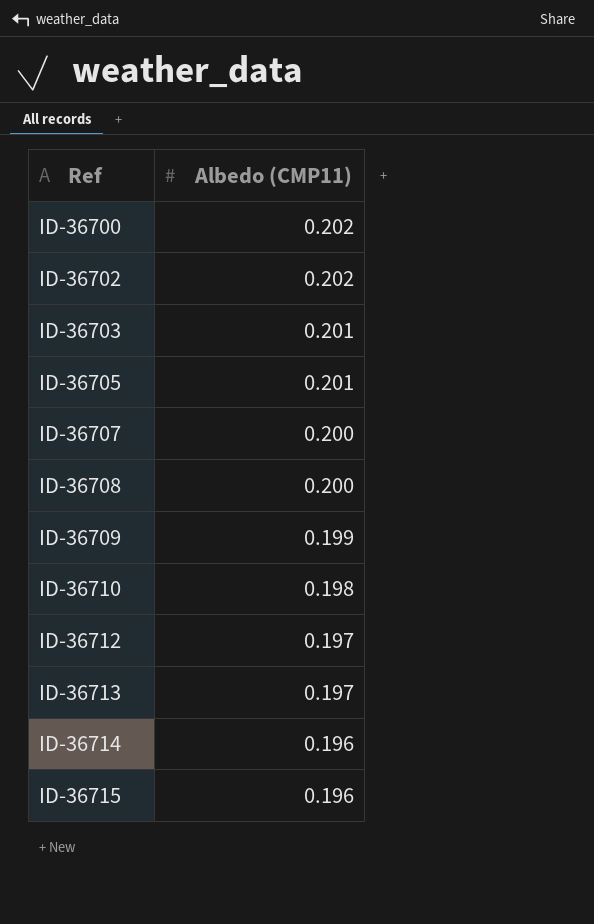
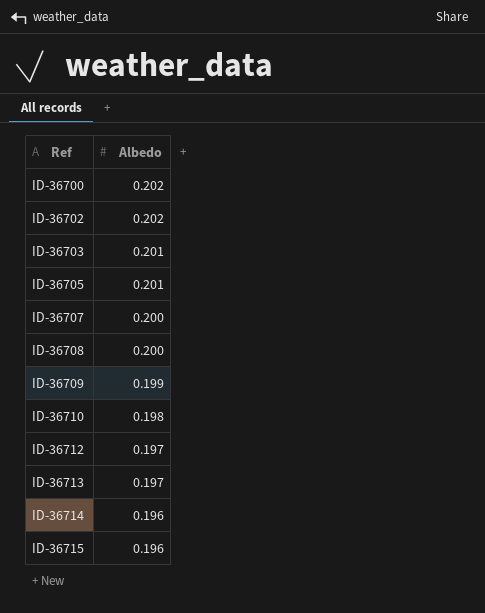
column name: Albedo (CMP11) -> Albedo

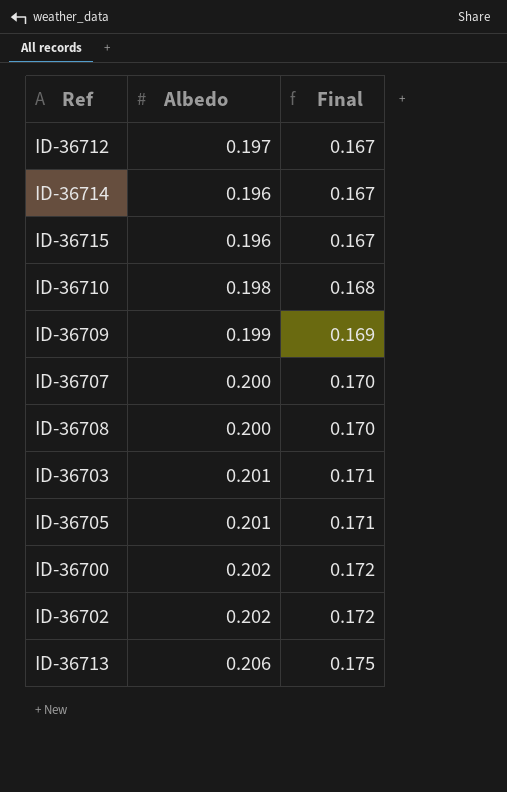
row order: Ref ascending -> Final ascending
column Final | formula: none -> [Albedo] * 0.85
ID-36713 | Albedo: 0.197 -> 0.206

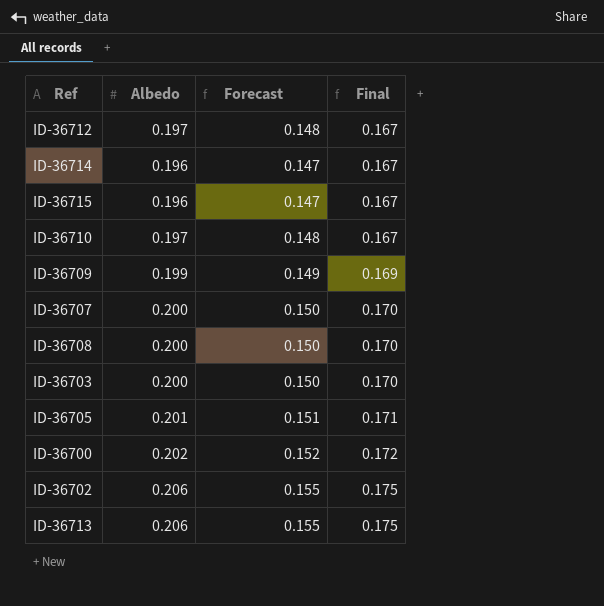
column Forecast | formula: none -> [Albedo] * 0.75
ID-36710 | Albedo: 0.198 -> 0.197
ID-36710 | Final: 0.168 -> 0.167
ID-36703 | Albedo: 0.201 -> 0.200
ID-36703 | Final: 0.171 -> 0.170
ID-36702 | Albedo: 0.202 -> 0.206
ID-36702 | Final: 0.172 -> 0.175

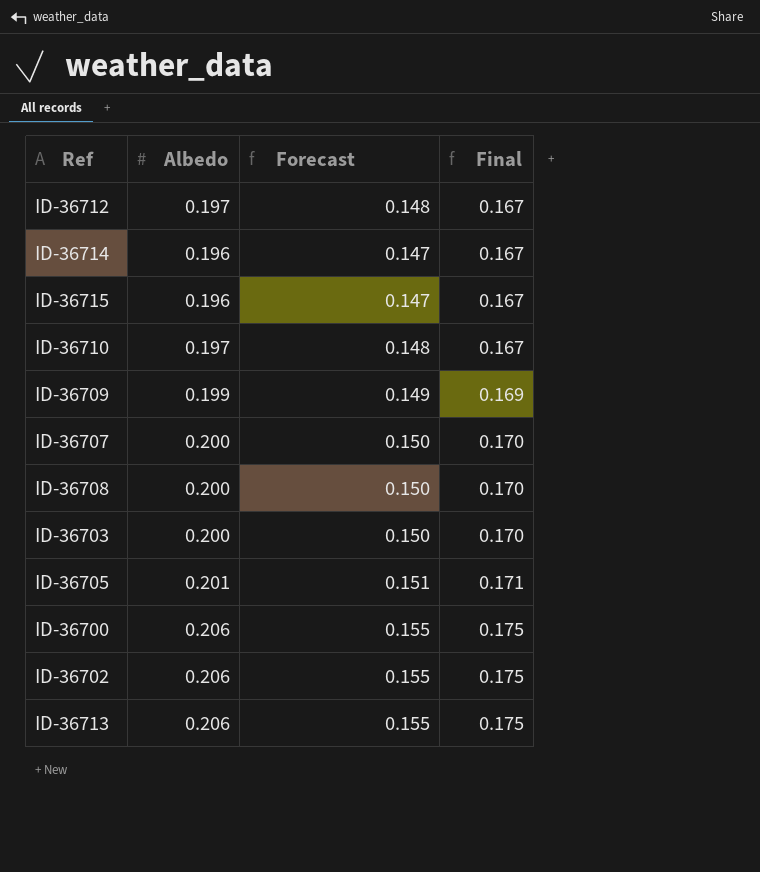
ID-36700 | Albedo: 0.202 -> 0.206
ID-36700 | Forecast: 0.152 -> 0.155
ID-36700 | Final: 0.172 -> 0.175

